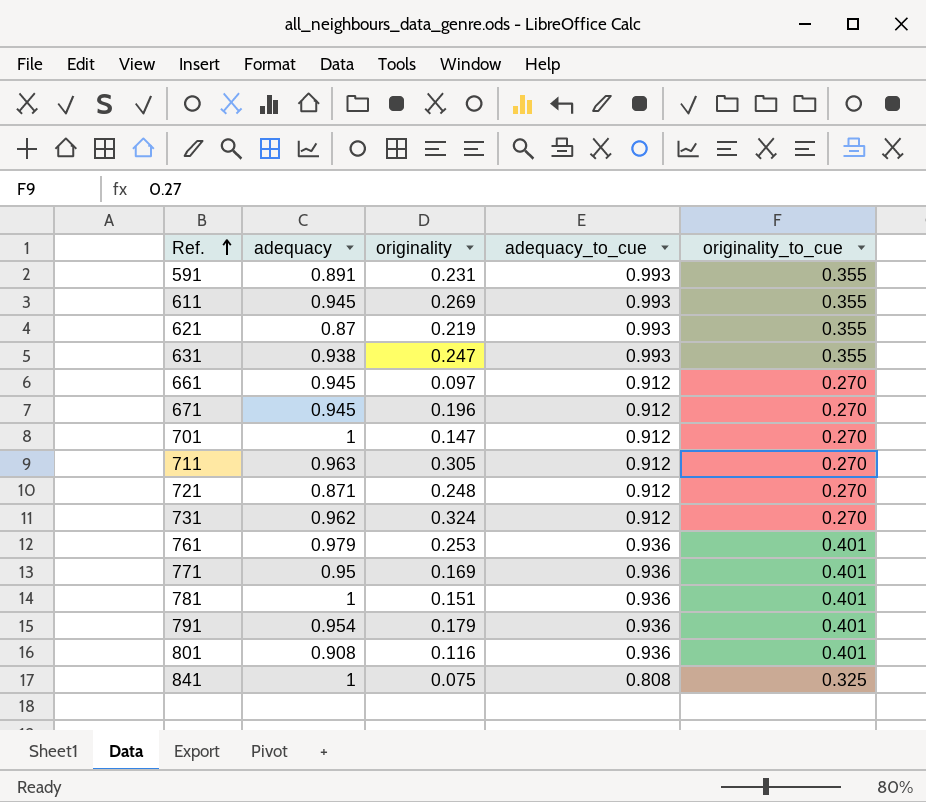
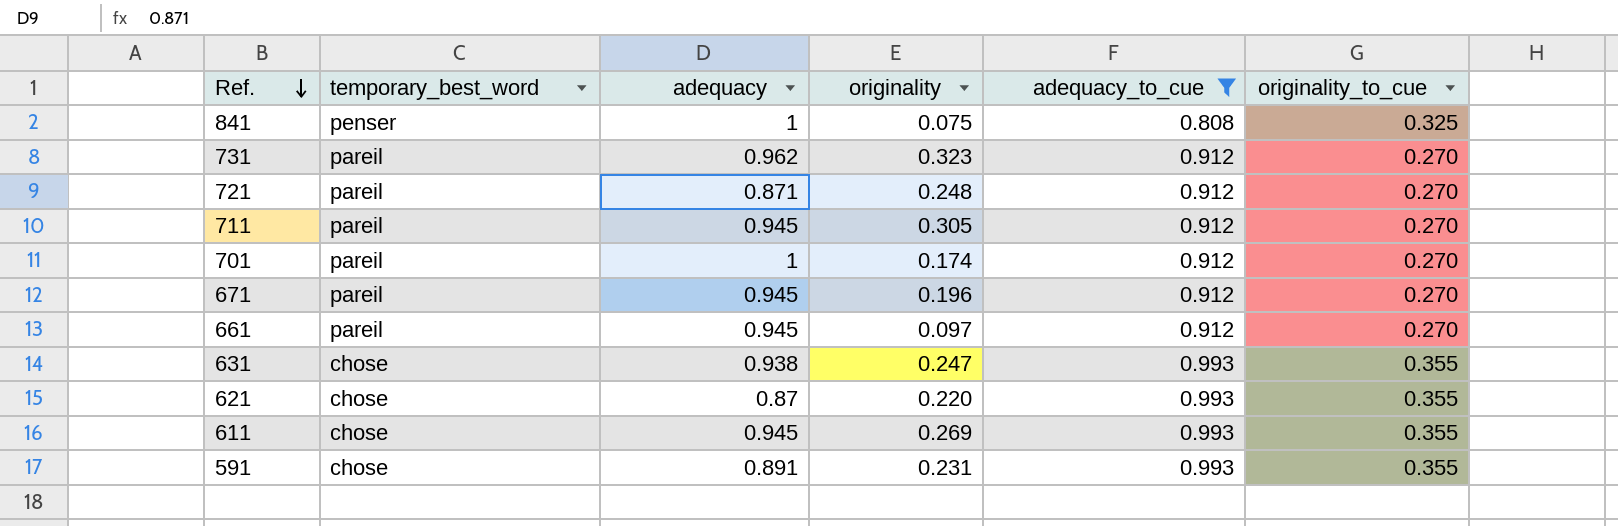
filter: none -> adequacy_to_cue != 0.936
row order: Ref. ascending -> Ref. descending
column temporary_best_word | position: none -> 2
731 | originality: 0.324 -> 0.323
711 | adequacy: 0.963 -> 0.945
701 | originality: 0.147 -> 0.174
621 | originality: 0.219 -> 0.220

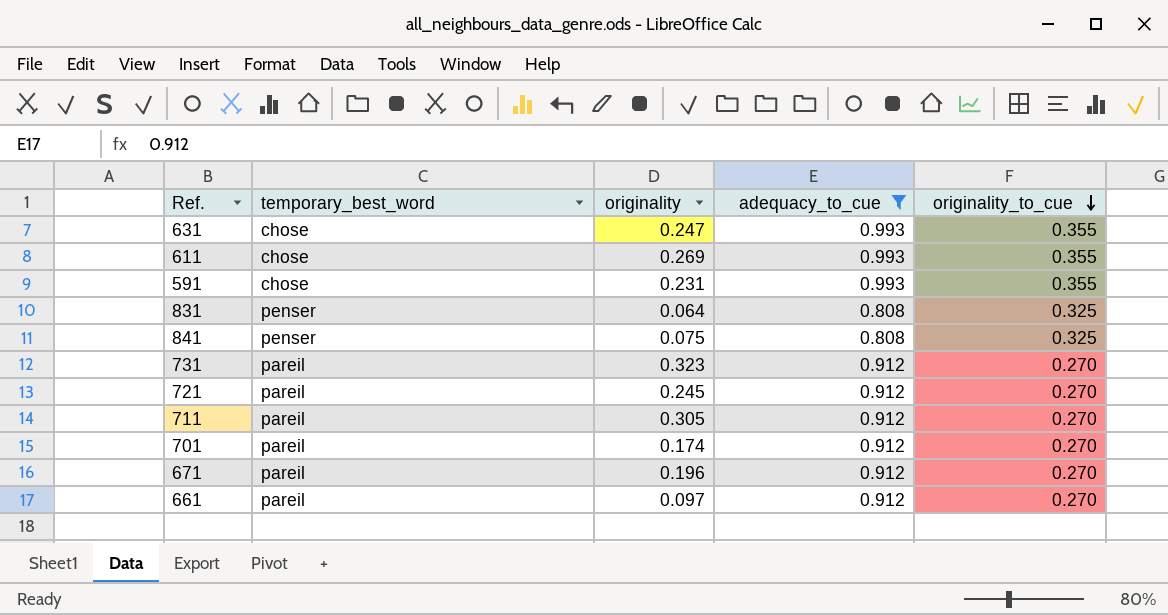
row order: Ref. descending -> originality_to_cue descending
column adequacy | position: 3 -> none
row 621: chose | 0.87 | 0.220 | 0.993 | 0.355 -> none
row 831: none -> penser | 0.064 | 0.808 | 0.325
721 | originality: 0.248 -> 0.245

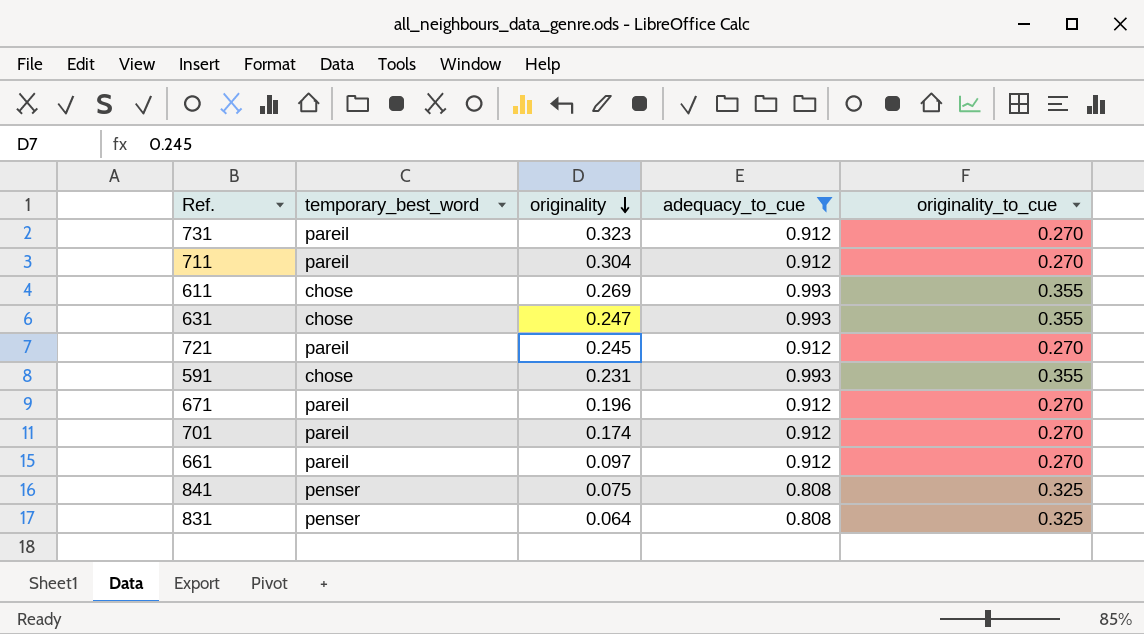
row order: originality_to_cue descending -> originality descending
711 | originality: 0.305 -> 0.304

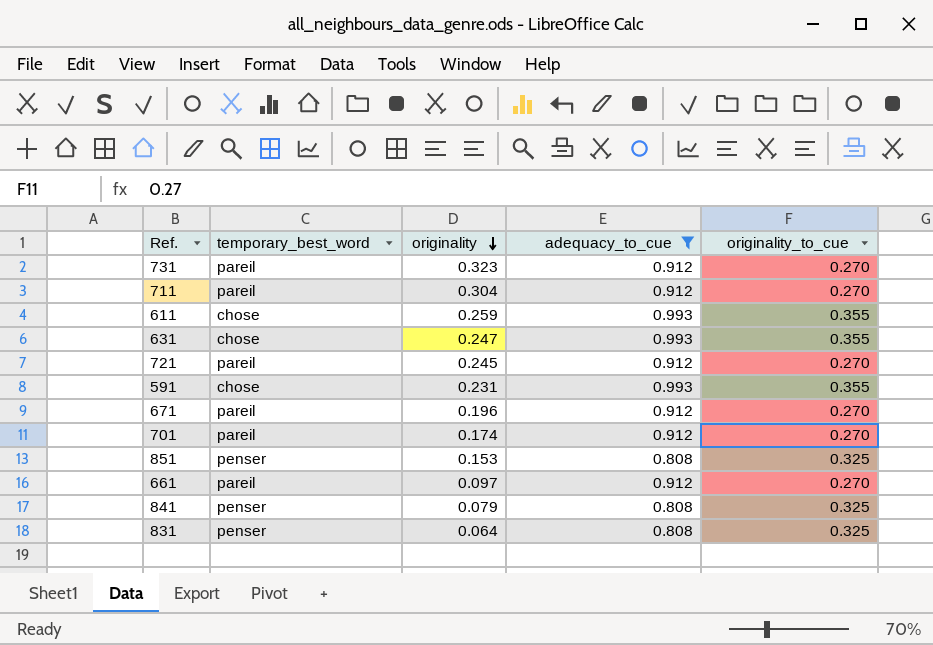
611 | originality: 0.269 -> 0.259
row 851: none -> penser | 0.153 | 0.808 | 0.325
841 | originality: 0.075 -> 0.079

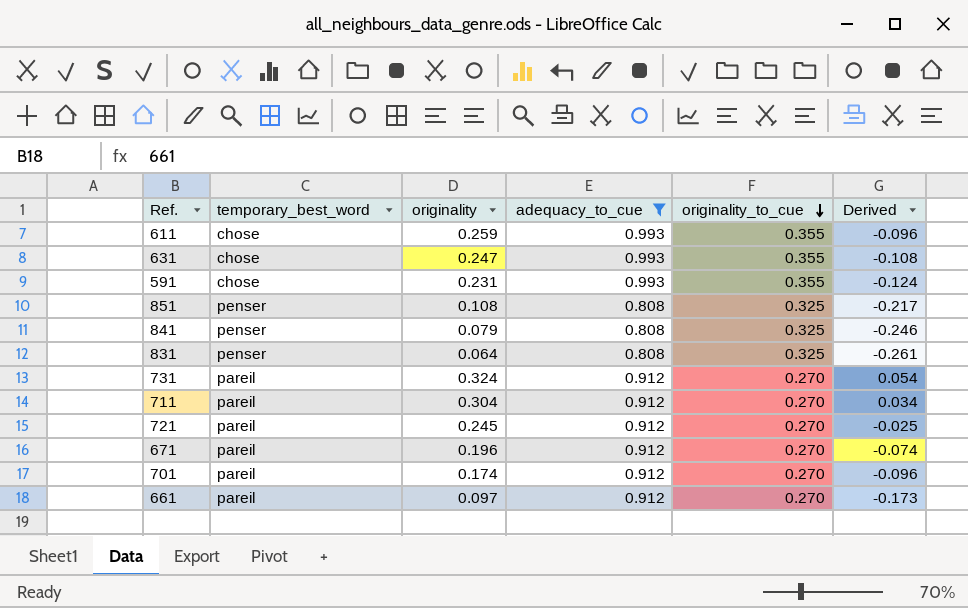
row order: originality descending -> originality_to_cue descending
column Derived | formula: none -> [originality] - [originality_to_cue]
851 | originality: 0.153 -> 0.108
731 | originality: 0.323 -> 0.324

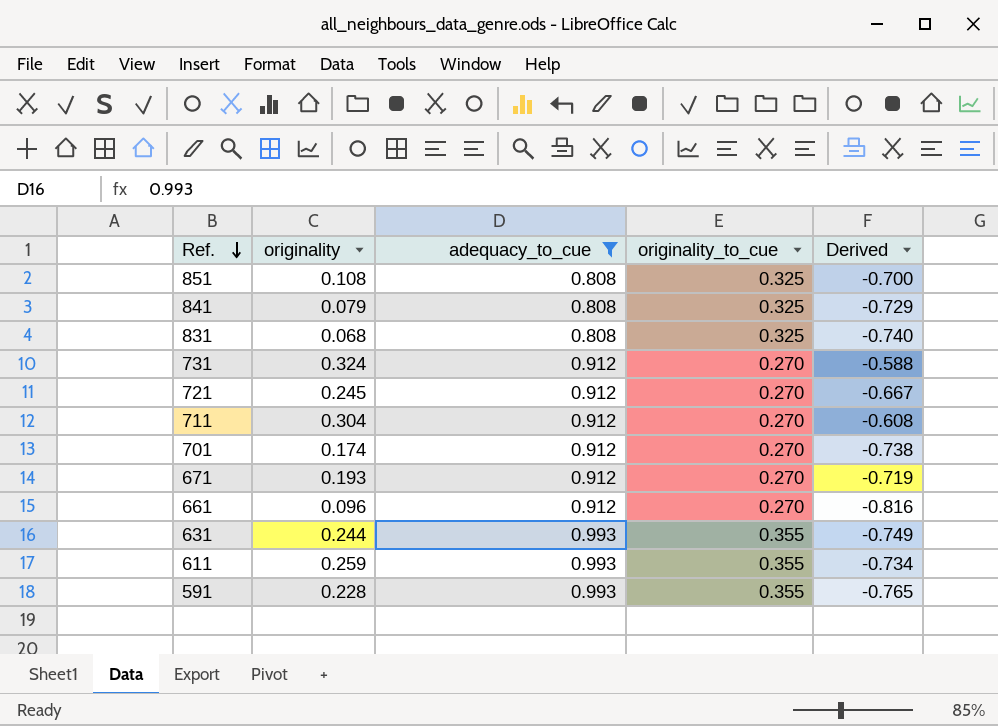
row order: originality_to_cue descending -> Ref. descending
column temporary_best_word | position: 2 -> none
column Derived | formula: [originality] - [originality_to_cue] -> [originality] - [adequacy_to_cue]
831 | originality: 0.064 -> 0.068
671 | originality: 0.196 -> 0.193
661 | originality: 0.097 -> 0.096
631 | originality: 0.247 -> 0.244
591 | originality: 0.231 -> 0.228

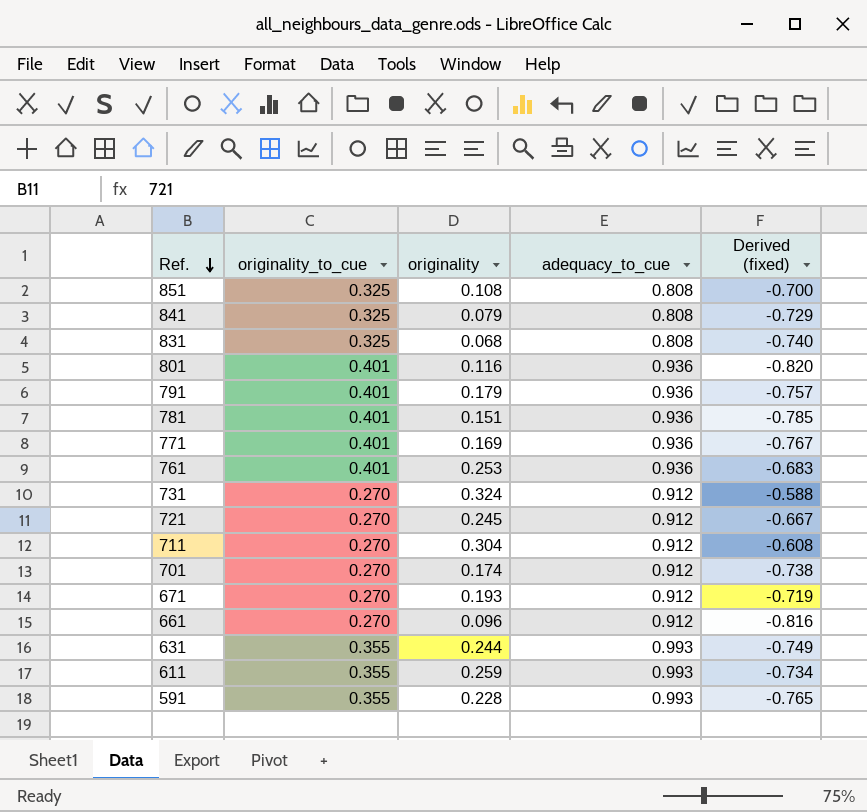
filter: adequacy_to_cue != 0.936 -> none
column originality_to_cue | position: 4 -> 2
column name: Derived -> Derived (fixed)

